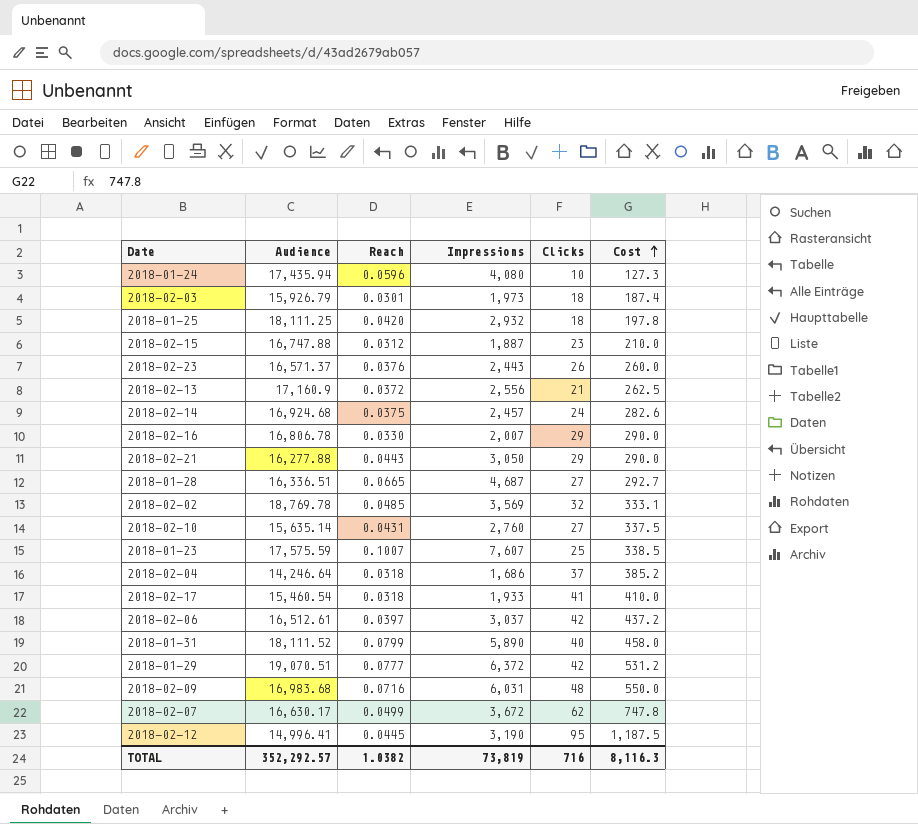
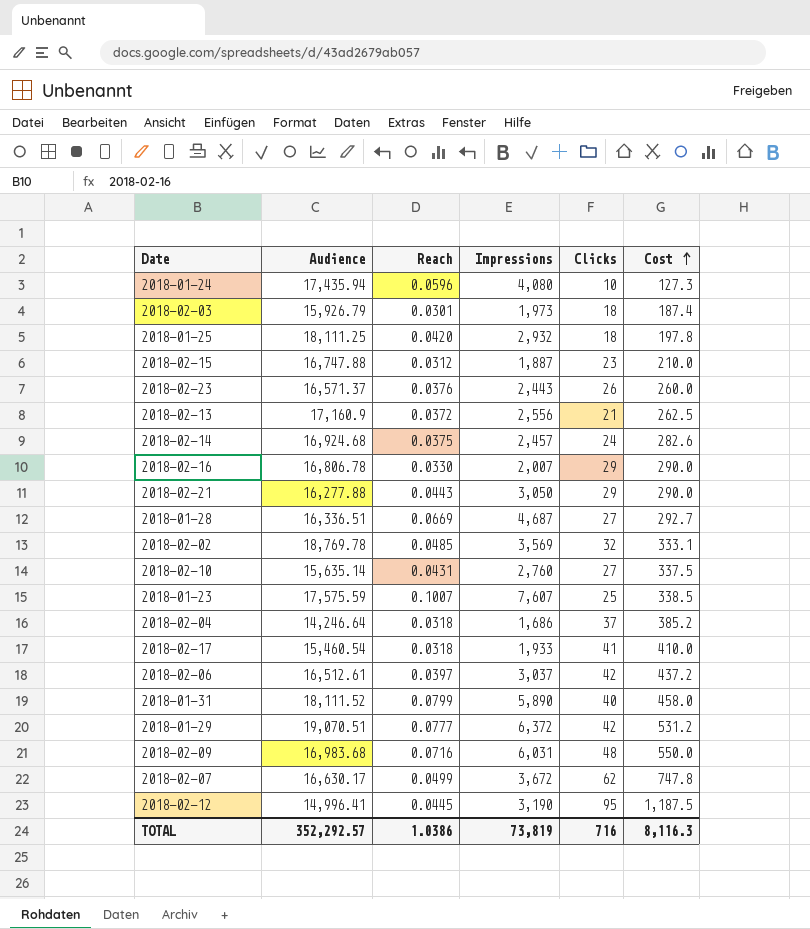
2018-01-28 | Reach: 0.0665 -> 0.0669
TOTAL | Reach: 1.0382 -> 1.0386

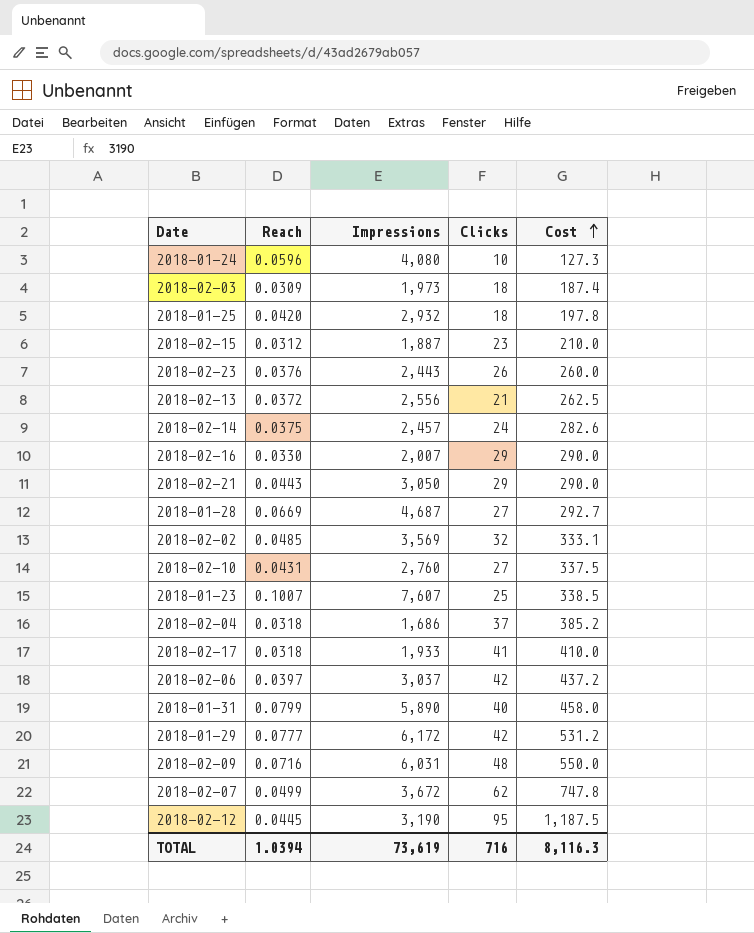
column Audience | position: 2 -> none
2018-02-03 | Reach: 0.0301 -> 0.0309
2018-01-29 | Impressions: 6,372 -> 6,172
TOTAL | Reach: 1.0386 -> 1.0394
TOTAL | Impressions: 73,819 -> 73,619

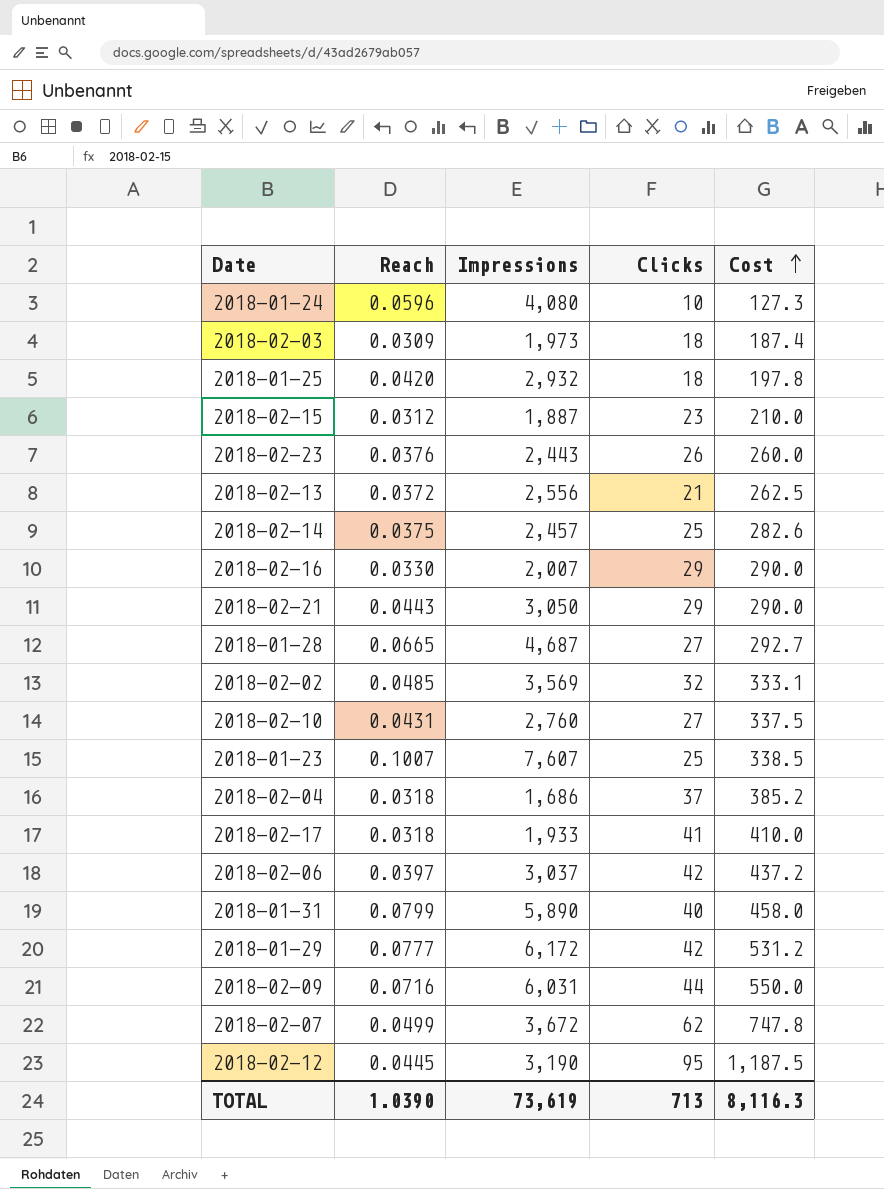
2018-02-14 | Clicks: 24 -> 25
2018-01-28 | Reach: 0.0669 -> 0.0665
2018-02-09 | Clicks: 48 -> 44
TOTAL | Reach: 1.0394 -> 1.0390
TOTAL | Clicks: 716 -> 713

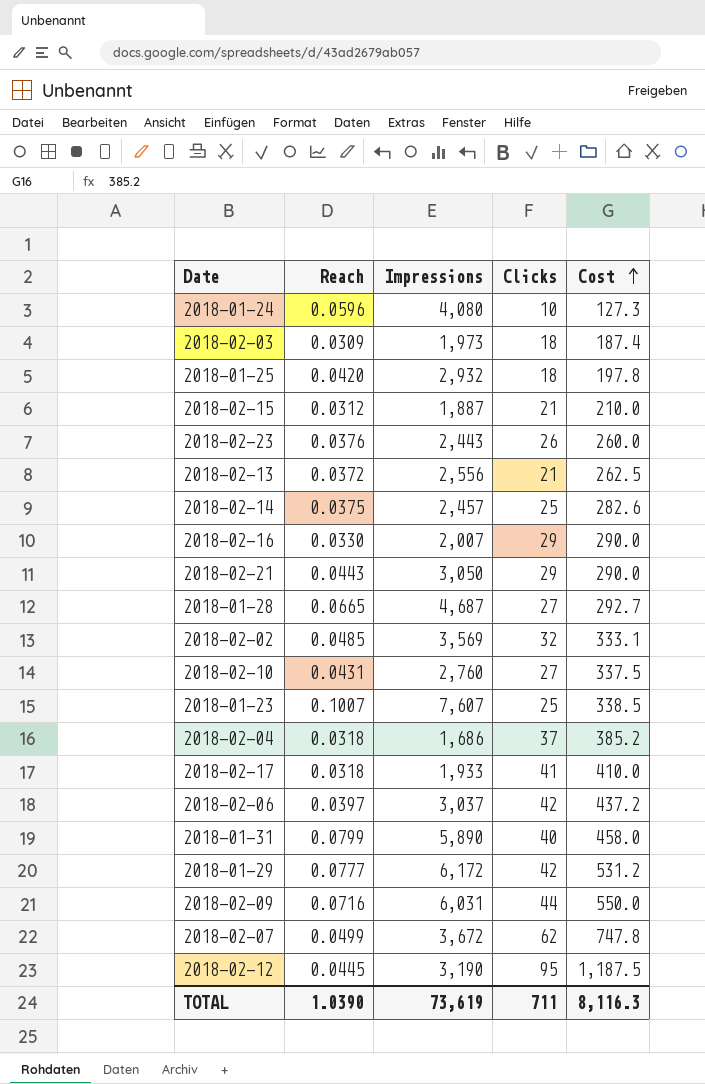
2018-02-15 | Clicks: 23 -> 21
TOTAL | Clicks: 713 -> 711

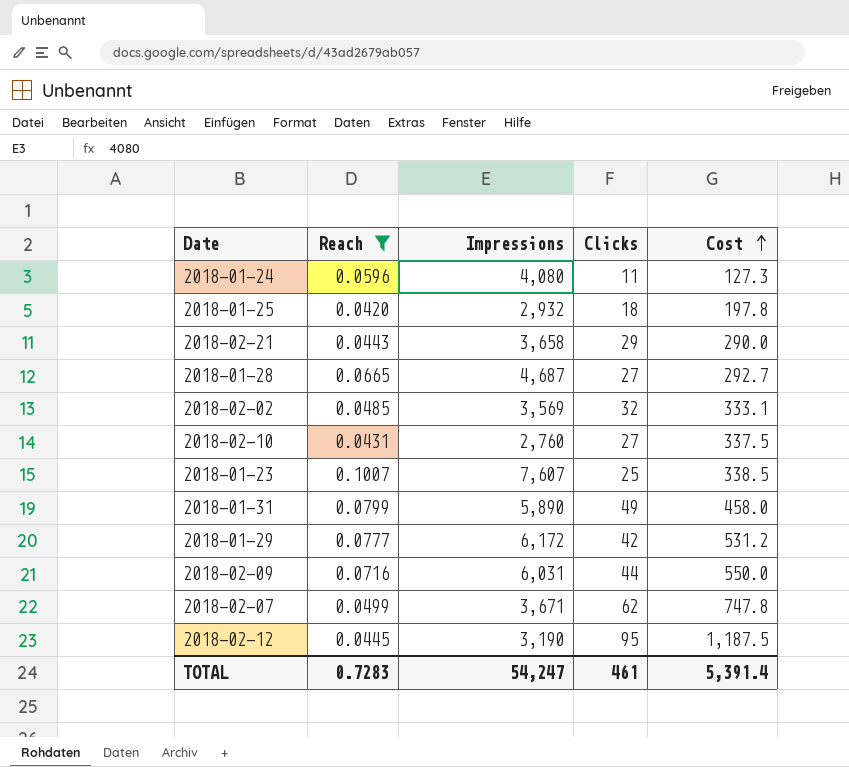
filter: none -> Reach >= 0.0420
2018-01-24 | Clicks: 10 -> 11
2018-02-21 | Impressions: 3,050 -> 3,658
2018-01-31 | Clicks: 40 -> 49
2018-02-07 | Impressions: 3,672 -> 3,671
TOTAL | Reach: 1.0390 -> 0.7283
TOTAL | Impressions: 73,619 -> 54,247
TOTAL | Clicks: 711 -> 461
TOTAL | Cost: 8,116.3 -> 5,391.4

